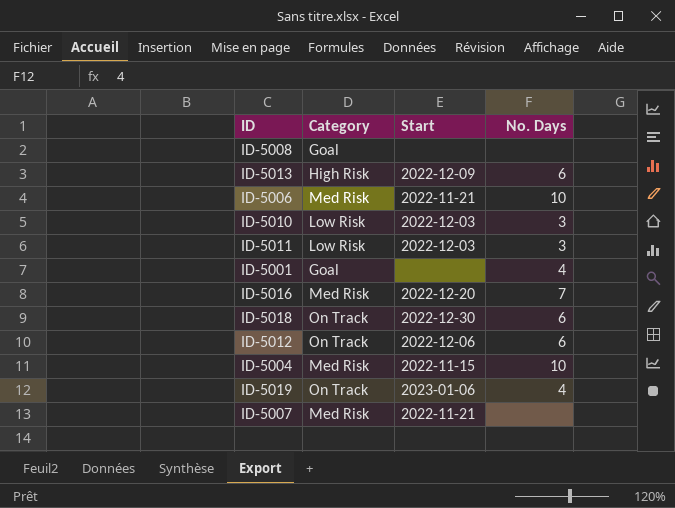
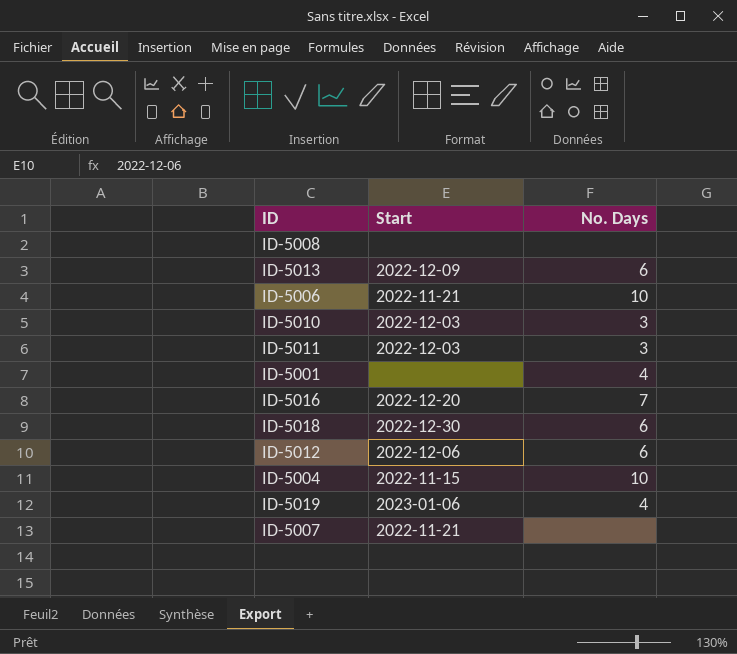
column Category | position: 2 -> none

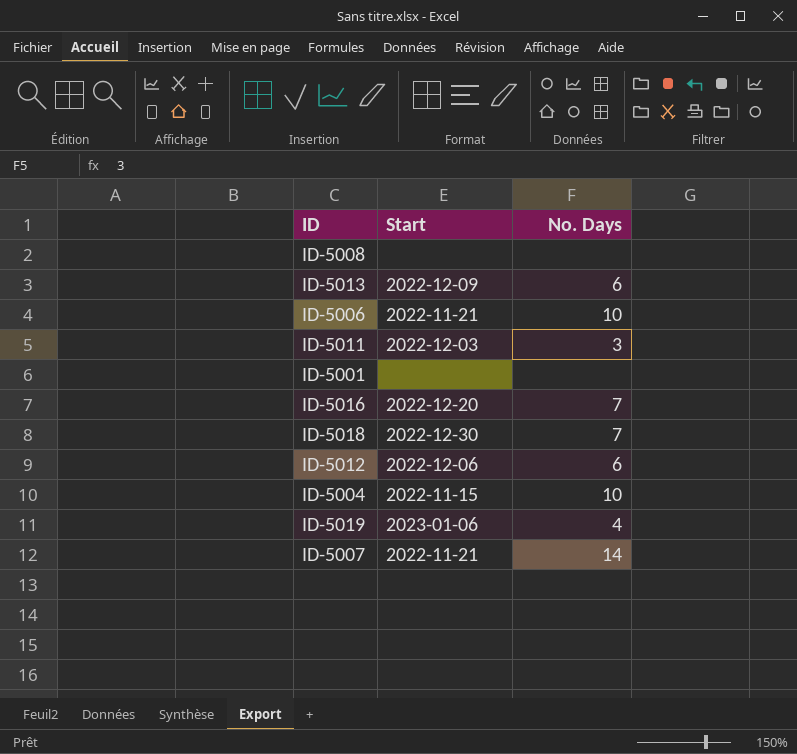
row ID-5010: 2022-12-03 | 3 -> none
ID-5001 | No. Days: 4 -> none
ID-5018 | No. Days: 6 -> 7
ID-5007 | No. Days: none -> 14

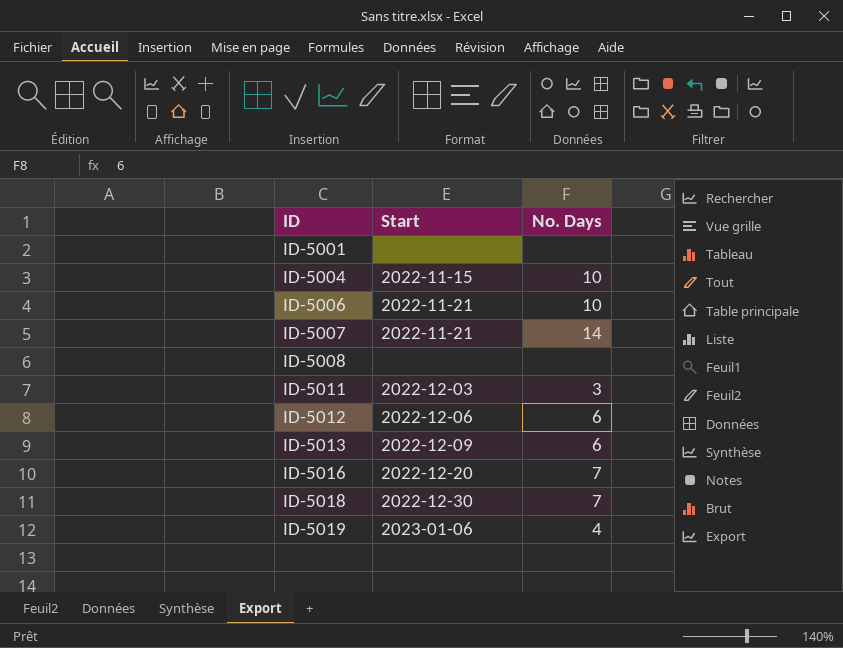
row order: none -> ID ascending

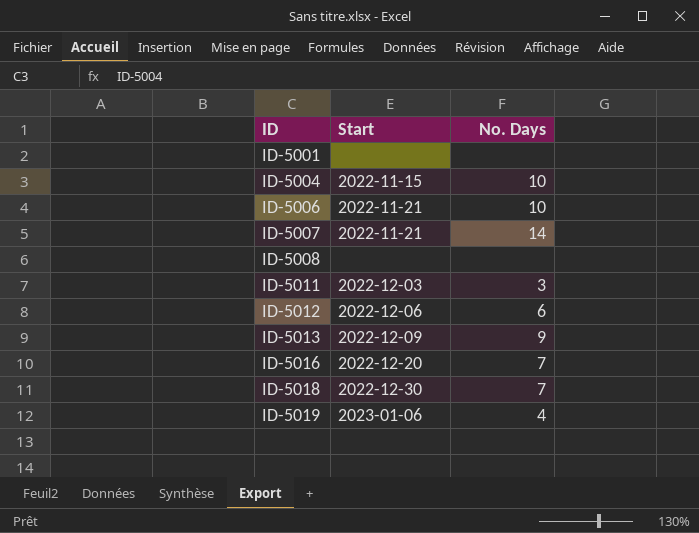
ID-5013 | No. Days: 6 -> 9

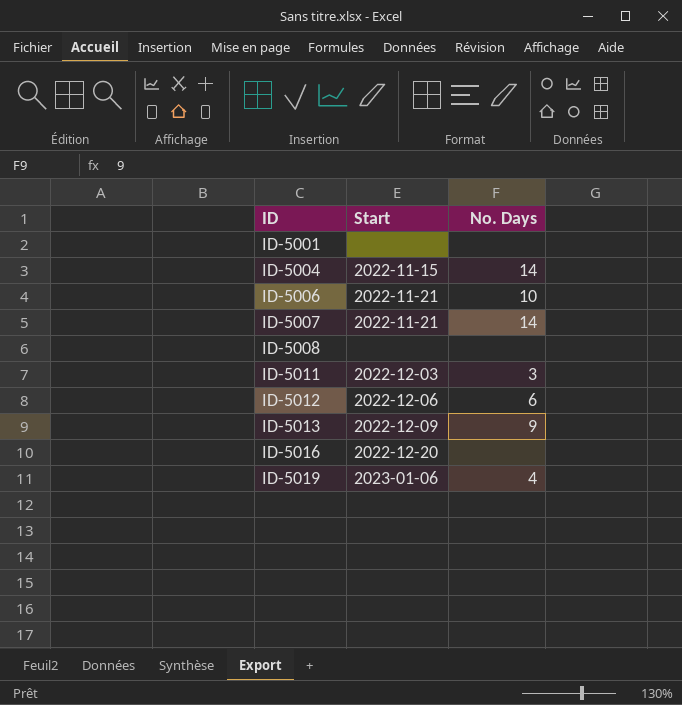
row ID-5018: 2022-12-30 | 7 -> none
ID-5004 | No. Days: 10 -> 14
ID-5016 | No. Days: 7 -> none

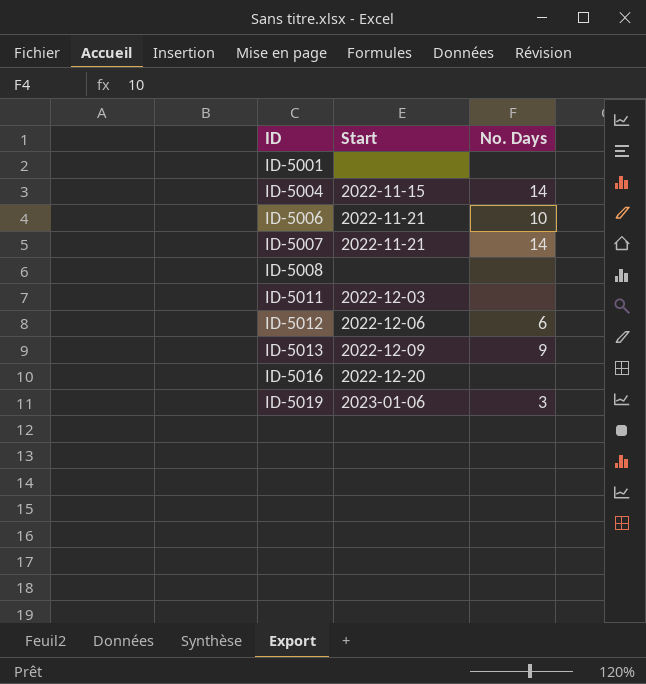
ID-5011 | No. Days: 3 -> none
ID-5019 | No. Days: 4 -> 3

